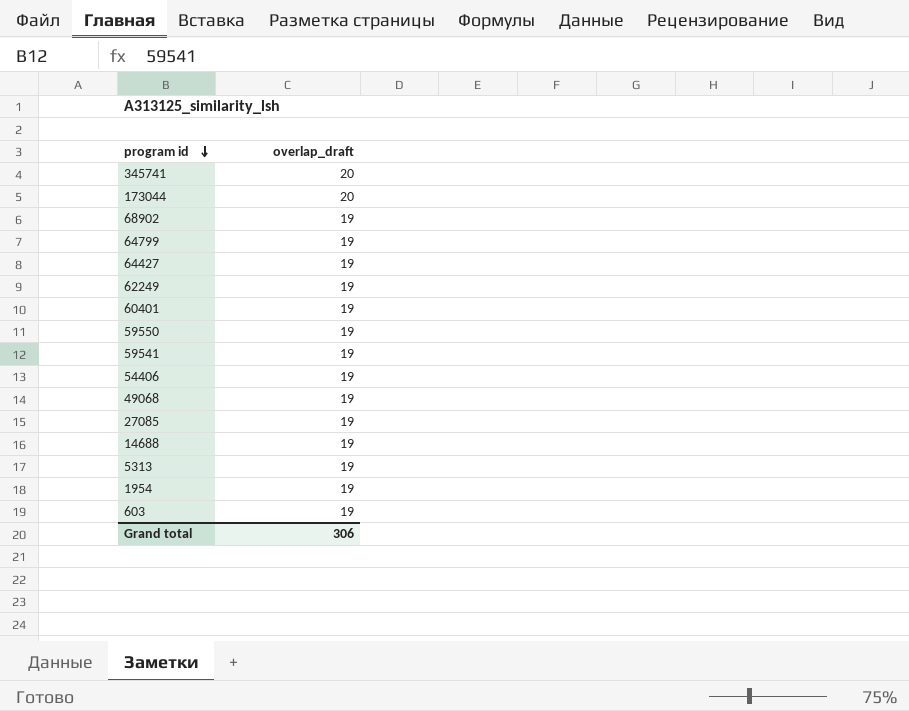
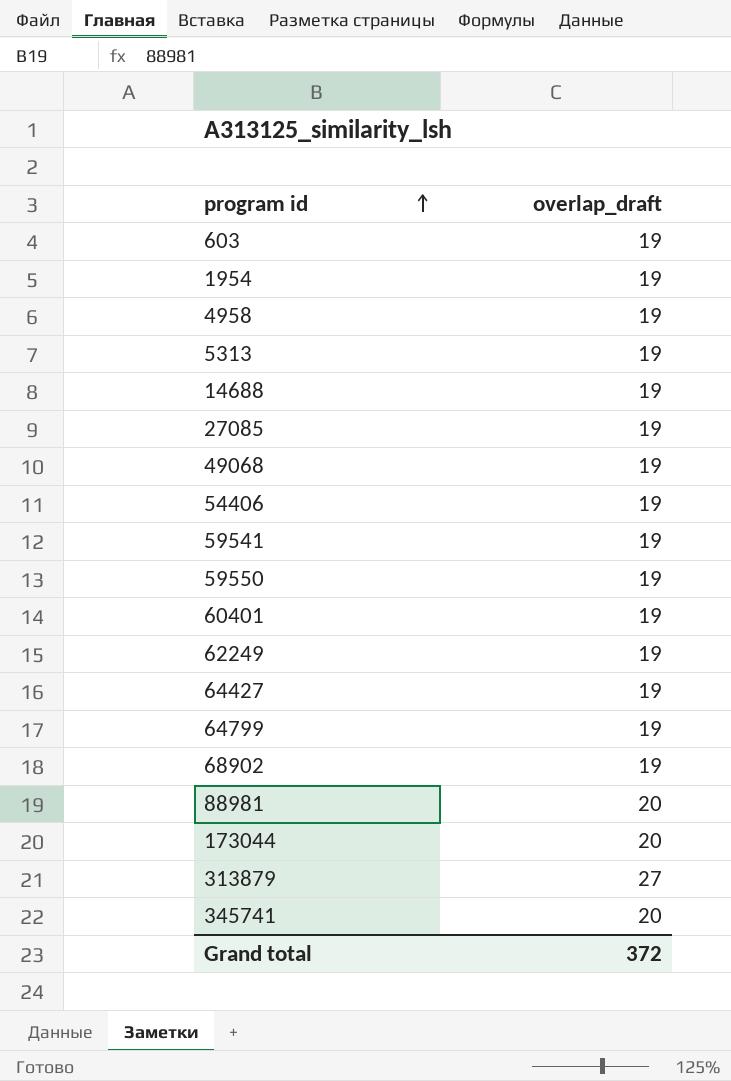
row order: program id descending -> program id ascending
row 4958: none -> 19
row 88981: none -> 20
row 313879: none -> 27
Grand total | overlap_draft: 306 -> 372

